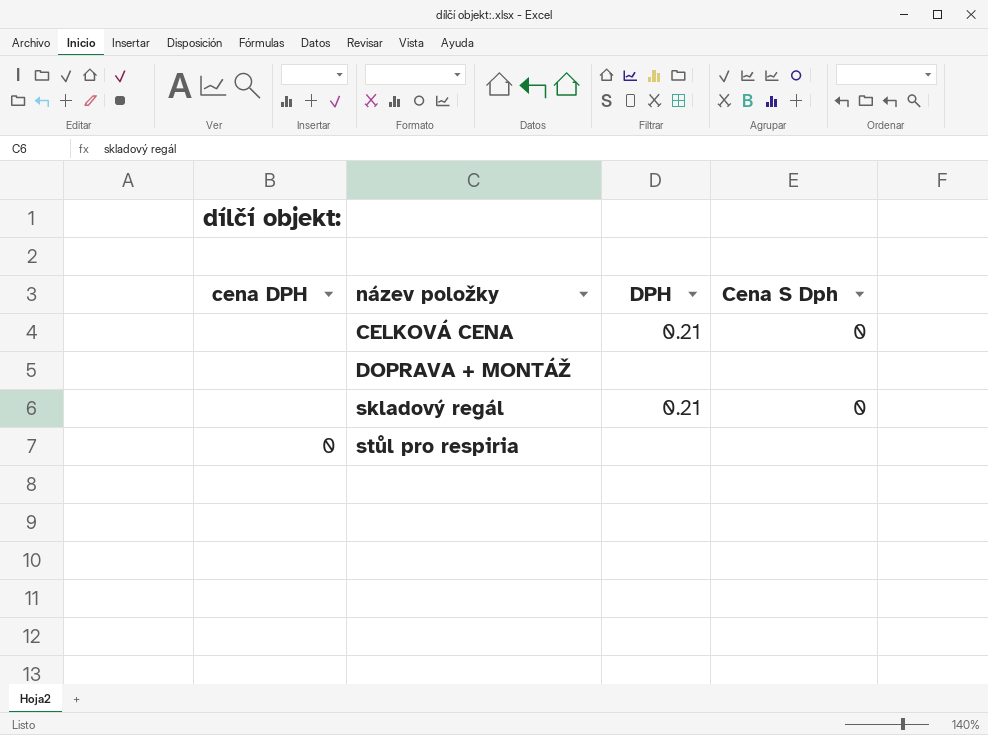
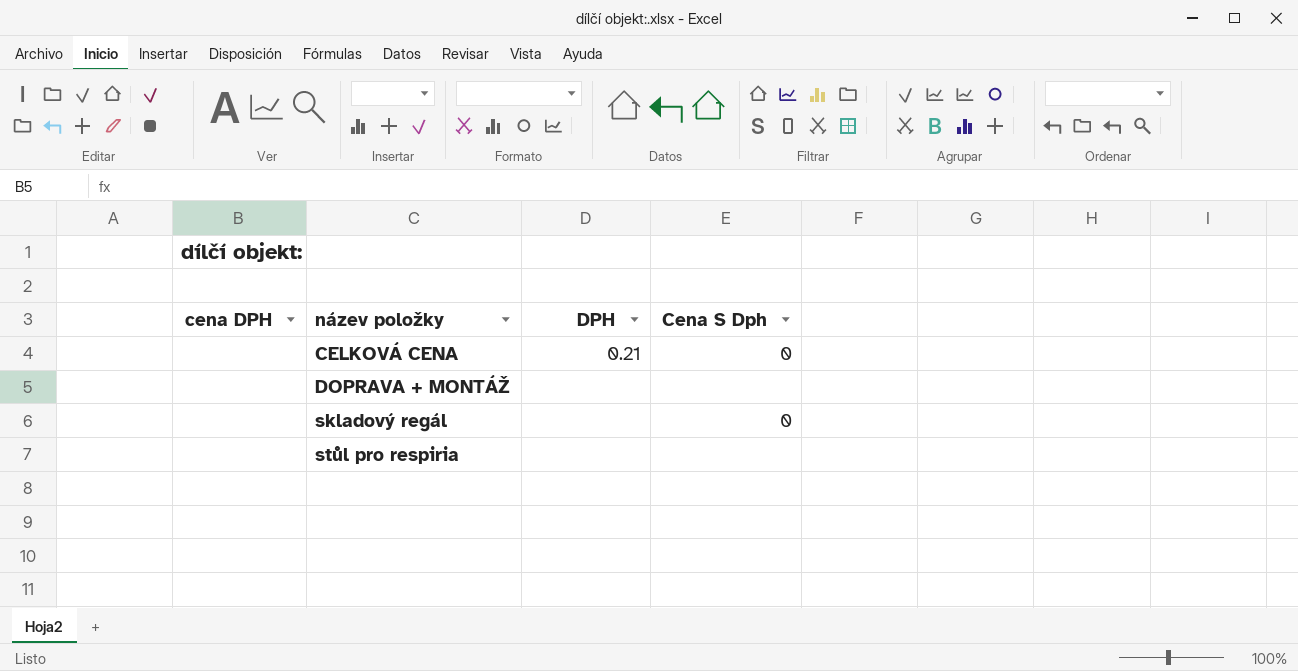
skladový regál | DPH: 0.21 -> none
stůl pro respiria | cena DPH: 0 -> none

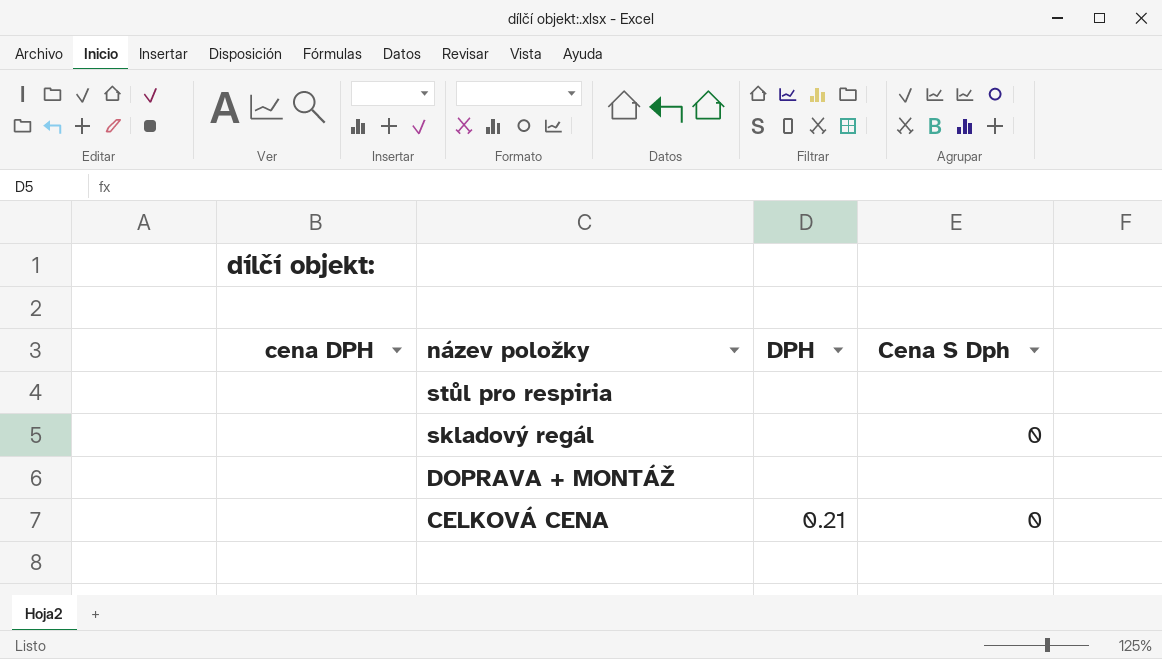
row order: název položky ascending -> název položky descending

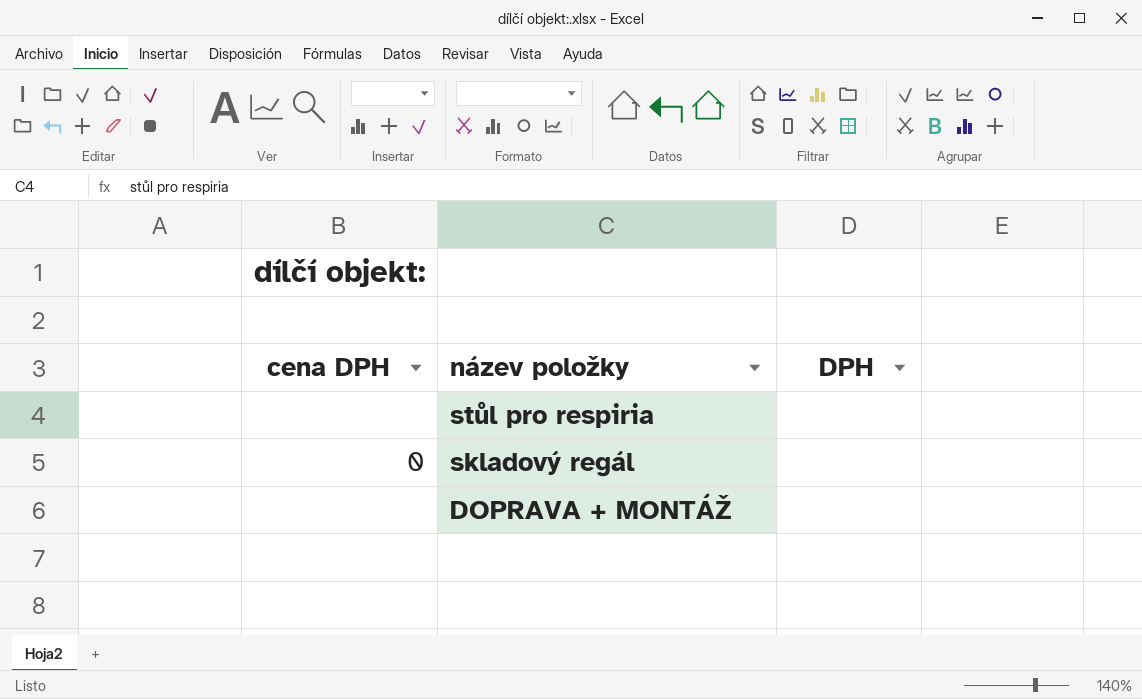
column Cena S Dph | position: 4 -> none
row CELKOVÁ CENA: none | 0.21 | 0 -> none
skladový regál | cena DPH: none -> 0

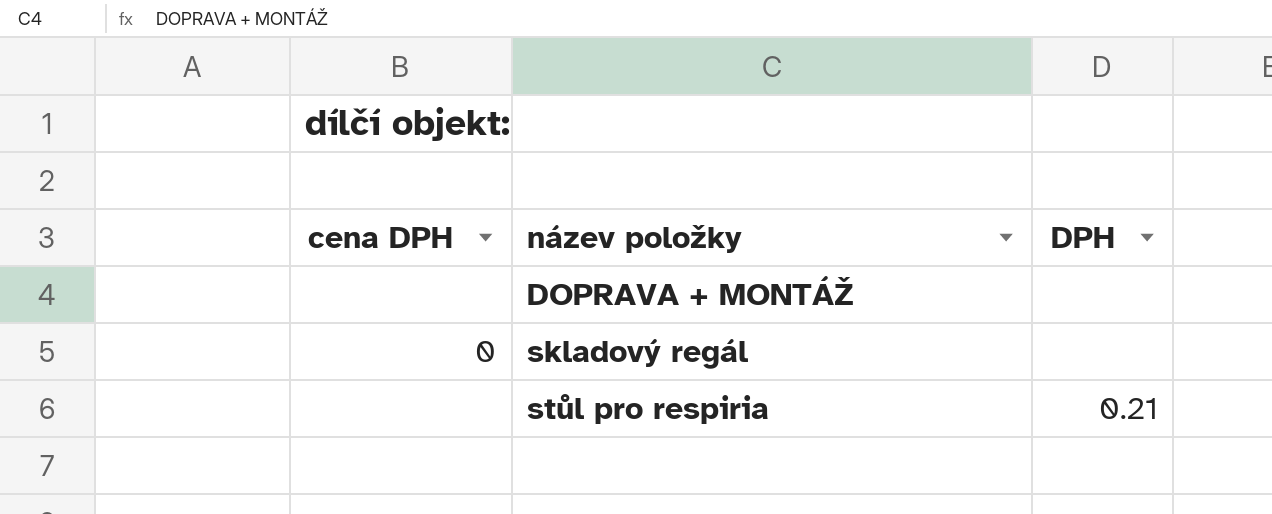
row order: název položky descending -> název položky ascending
stůl pro respiria | DPH: none -> 0.21

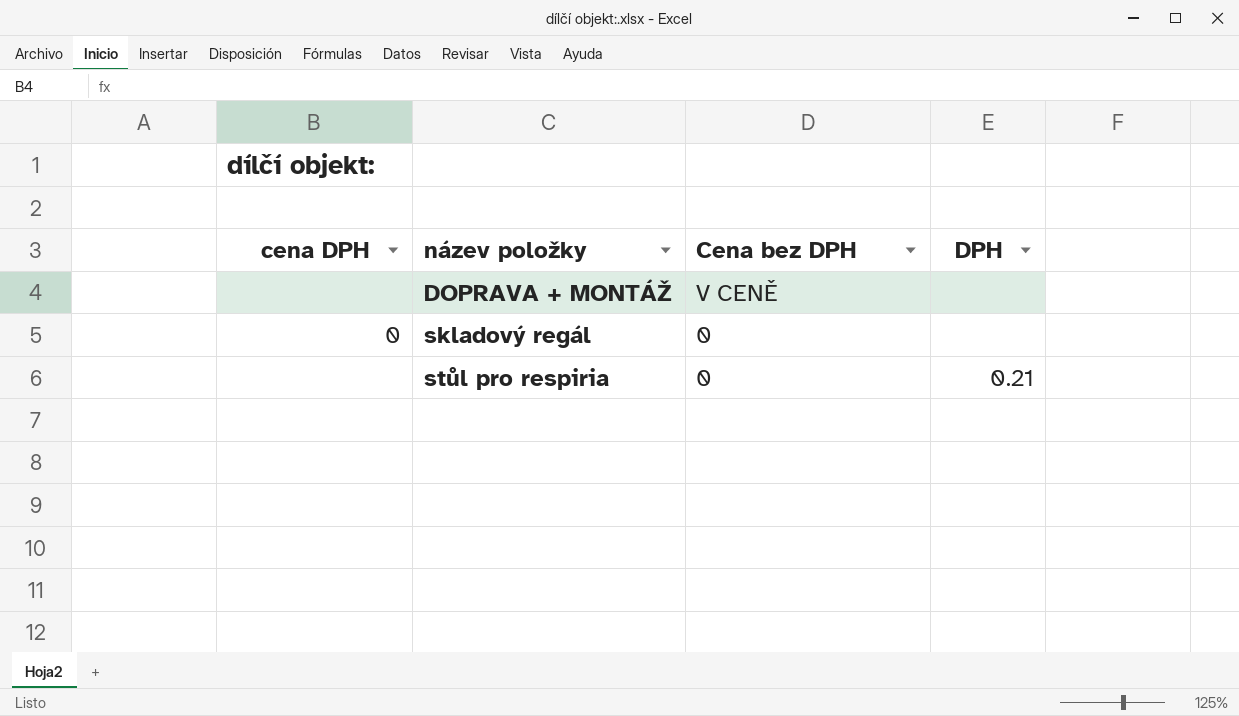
column Cena bez DPH | position: none -> 3

